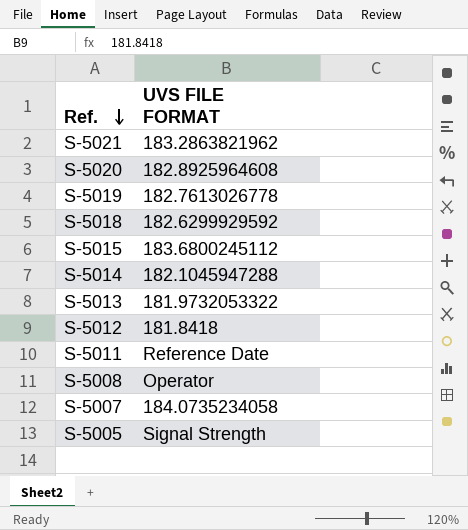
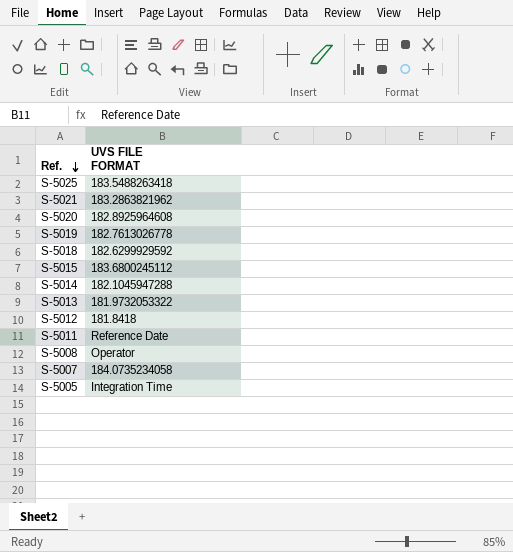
row S-5025: none -> 183.5488263418
S-5005 | UVS FILE FORMAT: Signal Strength -> Integration Time

